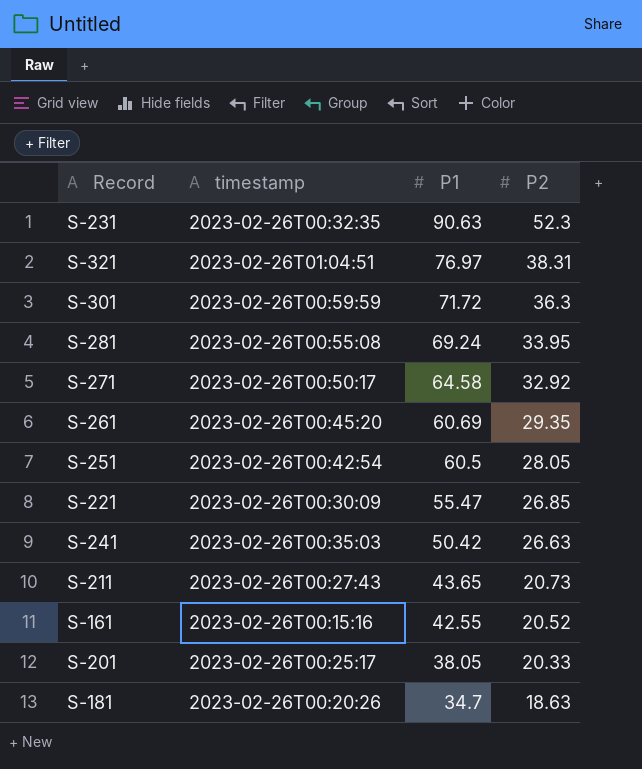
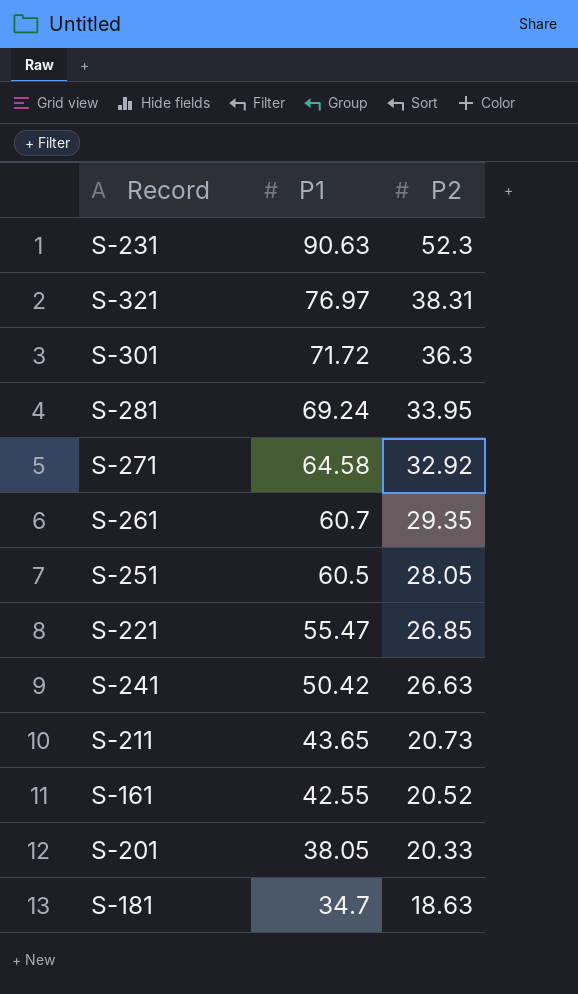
column timestamp | position: 2 -> none
S-261 | P1: 60.69 -> 60.7

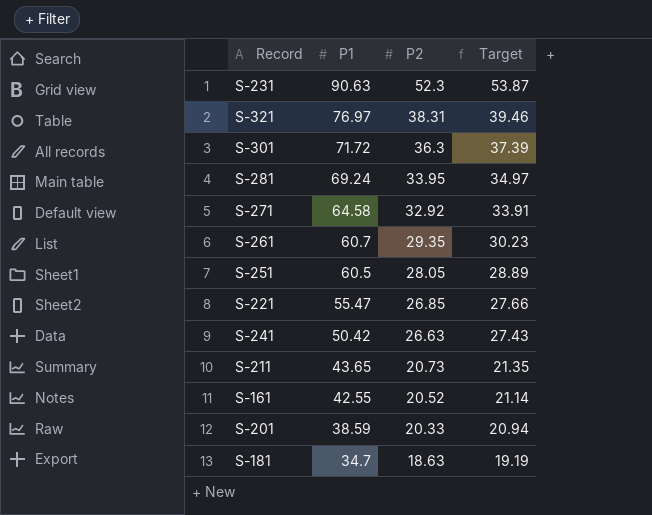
column Target | formula: none -> [P2] * 1.03
S-201 | P1: 38.05 -> 38.59

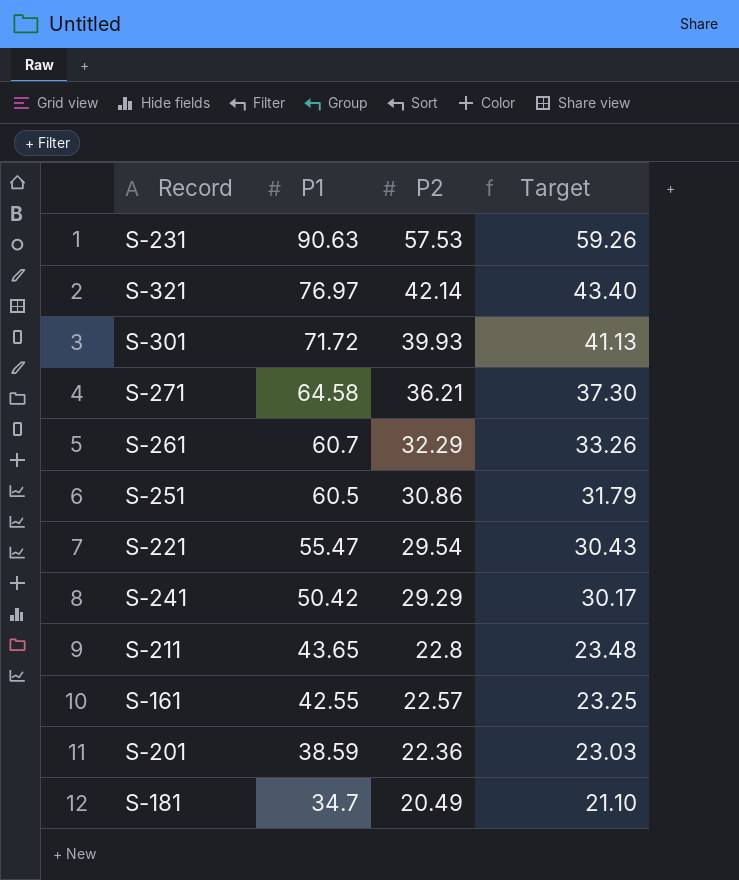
row S-281: 69.24 | 33.95 | 34.97 -> none
S-231 | P2: 52.3 -> 57.53
S-231 | Target: 53.87 -> 59.26
S-321 | P2: 38.31 -> 42.14
S-321 | Target: 39.46 -> 43.40
S-301 | P2: 36.3 -> 39.93
S-301 | Target: 37.39 -> 41.13
S-271 | P2: 32.92 -> 36.21
S-271 | Target: 33.91 -> 37.30
S-261 | P2: 29.35 -> 32.29
S-261 | Target: 30.23 -> 33.26
S-251 | P2: 28.05 -> 30.86
S-251 | Target: 28.89 -> 31.79
S-221 | P2: 26.85 -> 29.54
S-221 | Target: 27.66 -> 30.43
S-241 | P2: 26.63 -> 29.29
S-241 | Target: 27.43 -> 30.17
S-211 | P2: 20.73 -> 22.8
S-211 | Target: 21.35 -> 23.48
S-161 | P2: 20.52 -> 22.57
S-161 | Target: 21.14 -> 23.25
S-201 | P2: 20.33 -> 22.36
S-201 | Target: 20.94 -> 23.03
S-181 | P2: 18.63 -> 20.49
S-181 | Target: 19.19 -> 21.10

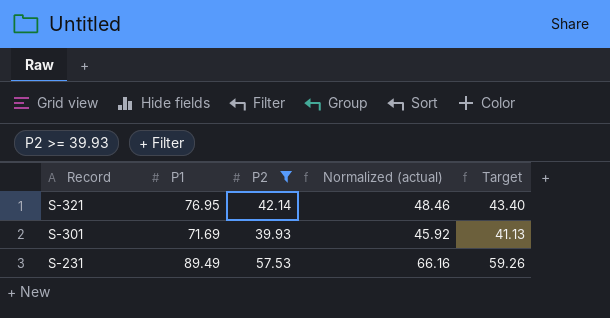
filter: none -> P2 >= 39.93
row order: P1 descending -> Record descending
column Normalized (actual) | formula: none -> [P2] * 1.15
S-321 | P1: 76.97 -> 76.95
S-301 | P1: 71.72 -> 71.69
S-231 | P1: 90.63 -> 89.49

